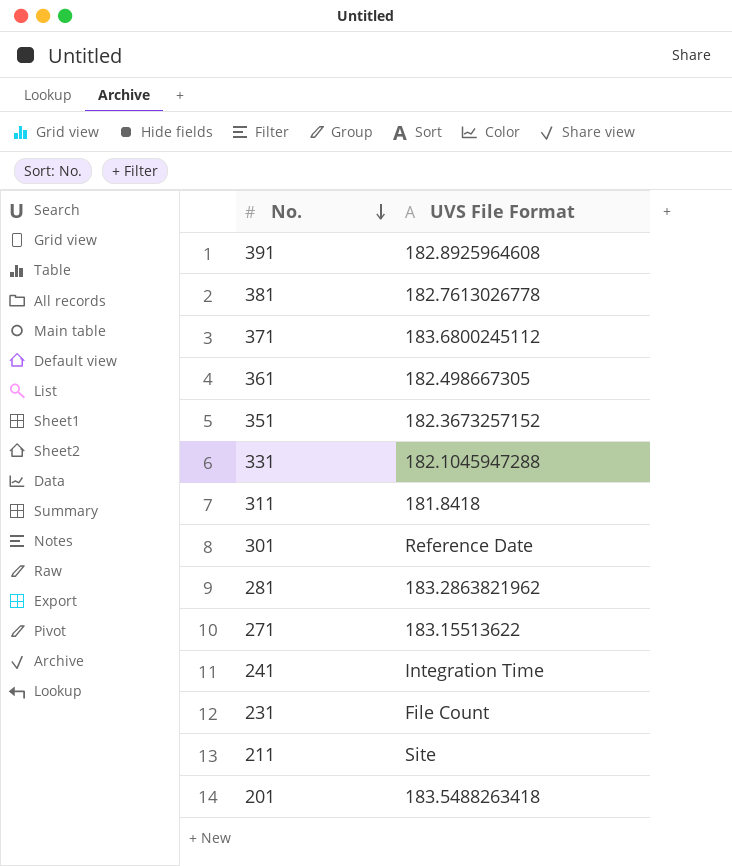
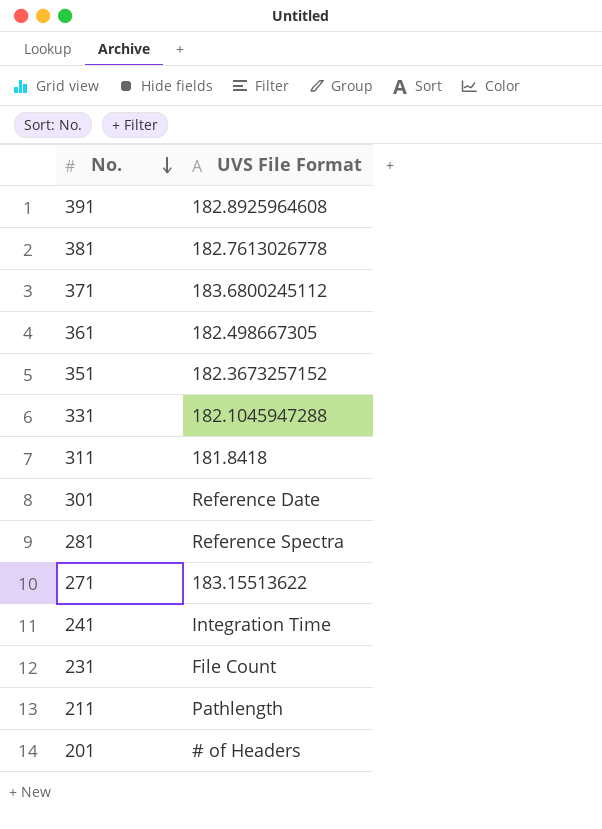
281 | UVS File Format: 183.2863821962 -> Reference Spectra
211 | UVS File Format: Site -> Pathlength
201 | UVS File Format: 183.5488263418 -> # of Headers

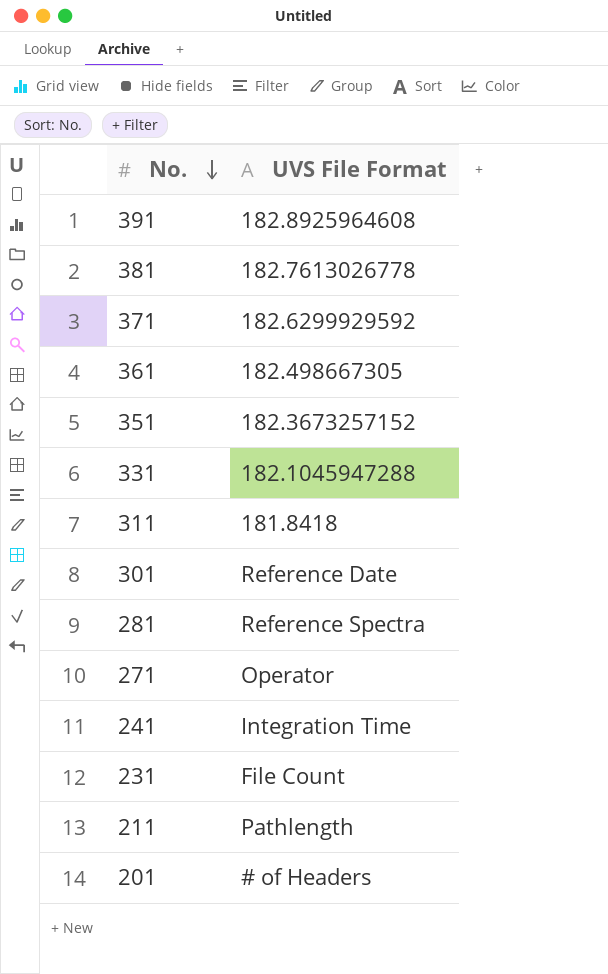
371 | UVS File Format: 183.6800245112 -> 182.6299929592
271 | UVS File Format: 183.15513622 -> Operator

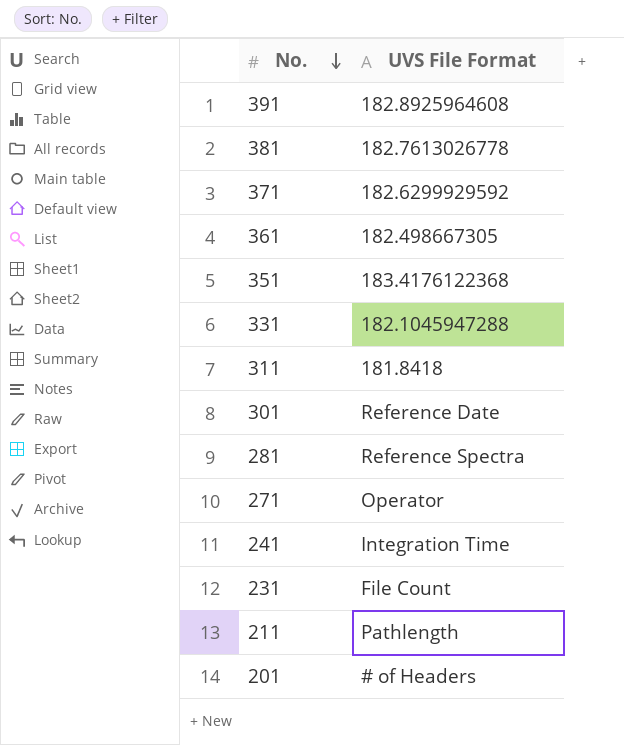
351 | UVS File Format: 182.3673257152 -> 183.4176122368

